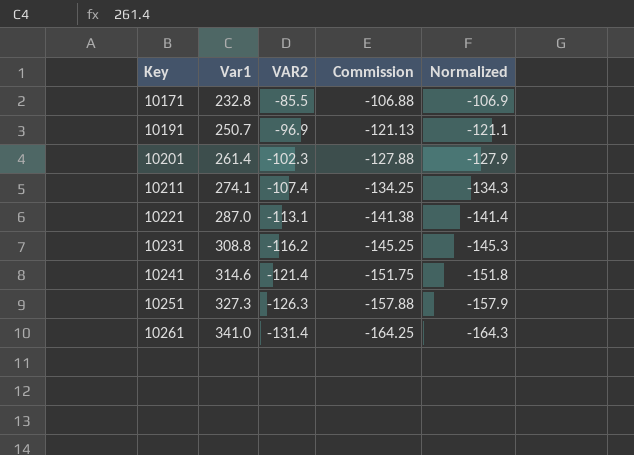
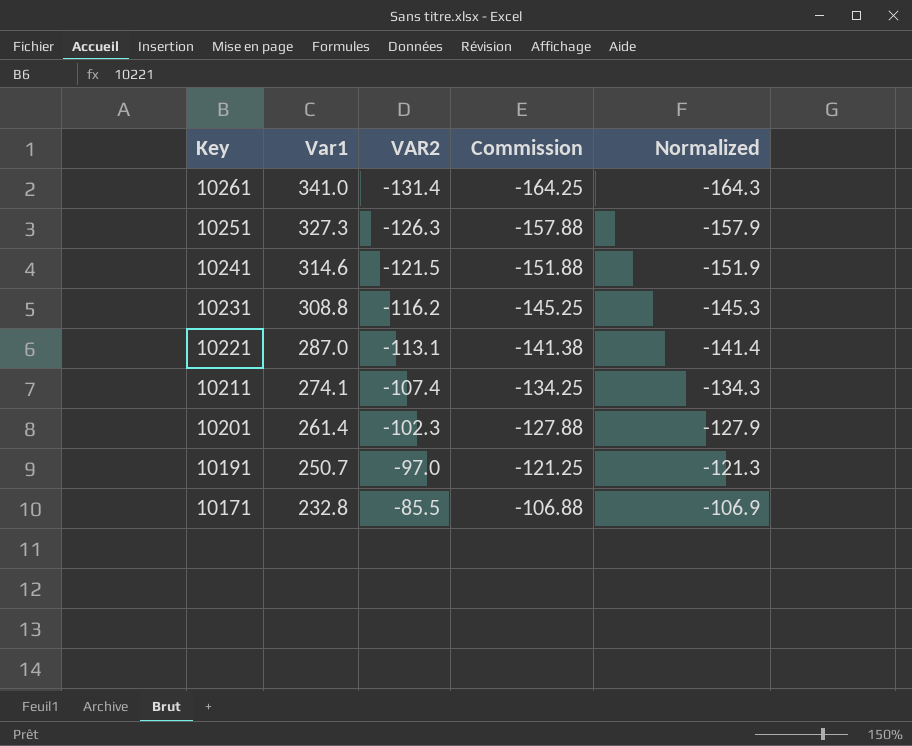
row order: Key ascending -> Key descending
10241 | VAR2: -121.4 -> -121.5
10241 | Commission: -151.75 -> -151.88
10241 | Normalized: -151.8 -> -151.9
10191 | VAR2: -96.9 -> -97.0
10191 | Commission: -121.13 -> -121.25
10191 | Normalized: -121.1 -> -121.3

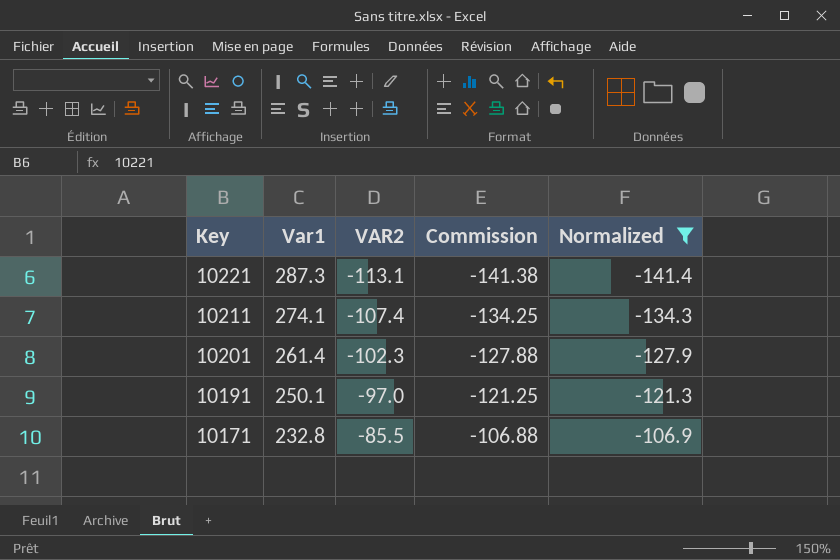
filter: none -> Normalized >= -141.4
10221 | Var1: 287.0 -> 287.3
10191 | Var1: 250.7 -> 250.1

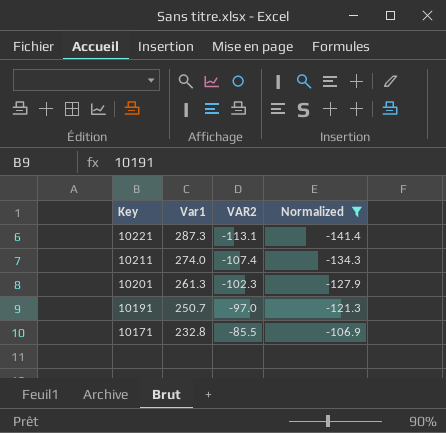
column Commission | formula: [VAR2] * 1.25 -> none
10211 | Var1: 274.1 -> 274.0
10201 | Var1: 261.4 -> 261.3
10191 | Var1: 250.1 -> 250.7

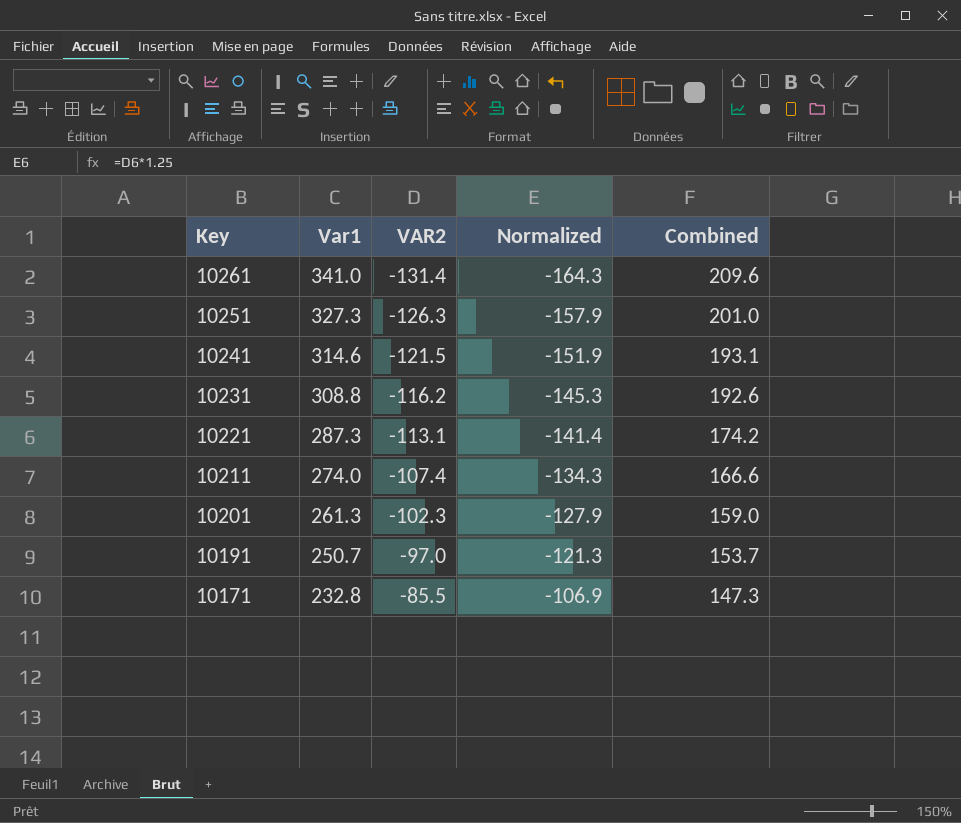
filter: Normalized >= -141.4 -> none
column Combined | formula: none -> [Var1] + [VAR2]

